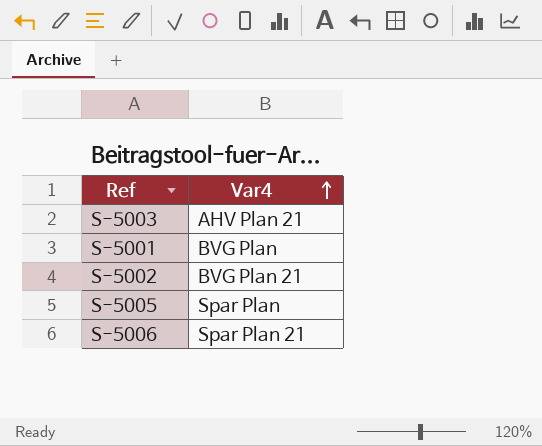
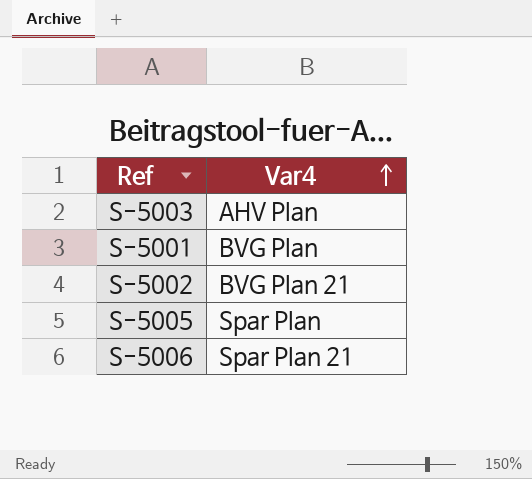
S-5003 | Var4: AHV Plan 21 -> AHV Plan

